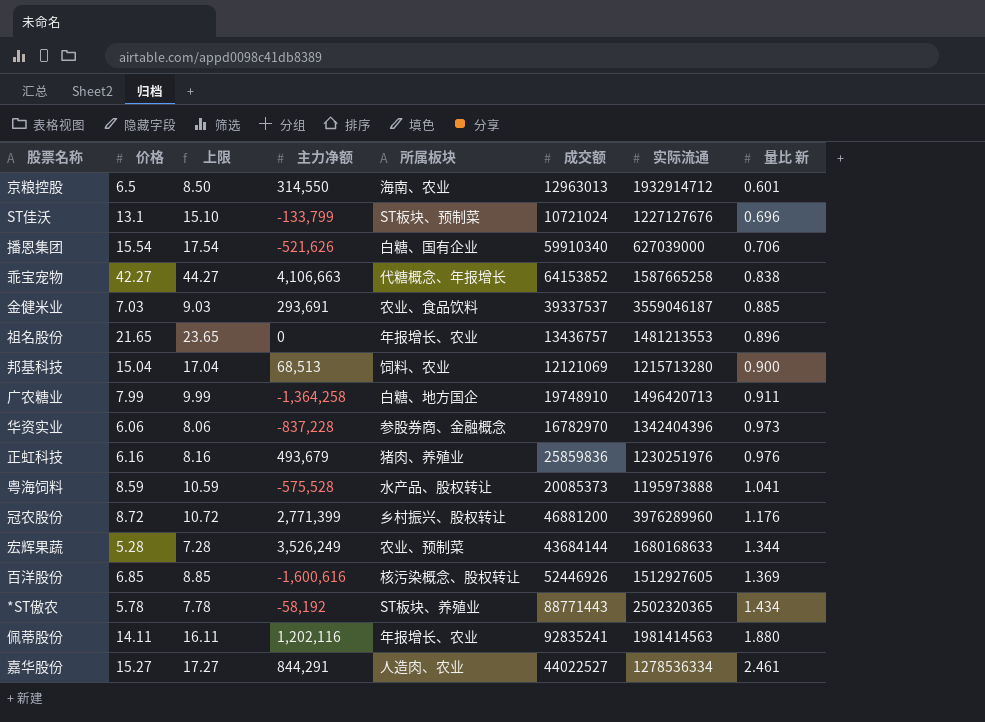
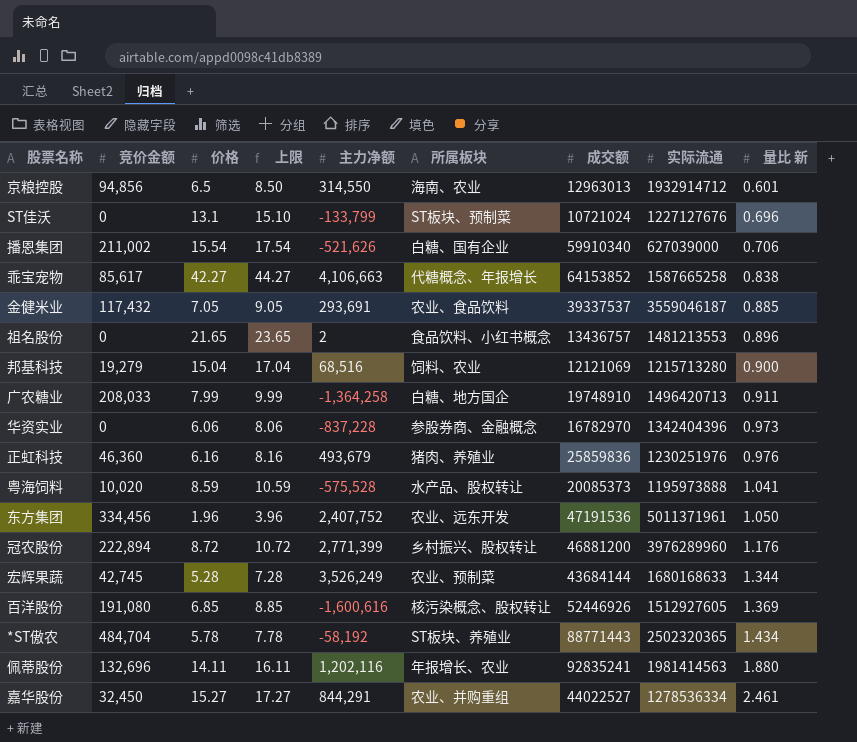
column 竞价金额 | position: none -> 2
金健米业 | 价格: 7.03 -> 7.05
金健米业 | 上限: 9.03 -> 9.05
祖名股份 | 主力净额: 0 -> 2
祖名股份 | 所属板块: 年报增长、农业 -> 食品饮料、小红书概念
邦基科技 | 主力净额: 68,513 -> 68,516
row 东方集团: none -> 334,456 | 1.96 | 3.96 | 2,407,752 | 农业、远东开发 | 47191536 | 5011371961 | 1.050
嘉华股份 | 所属板块: 人造肉、农业 -> 农业、并购重组

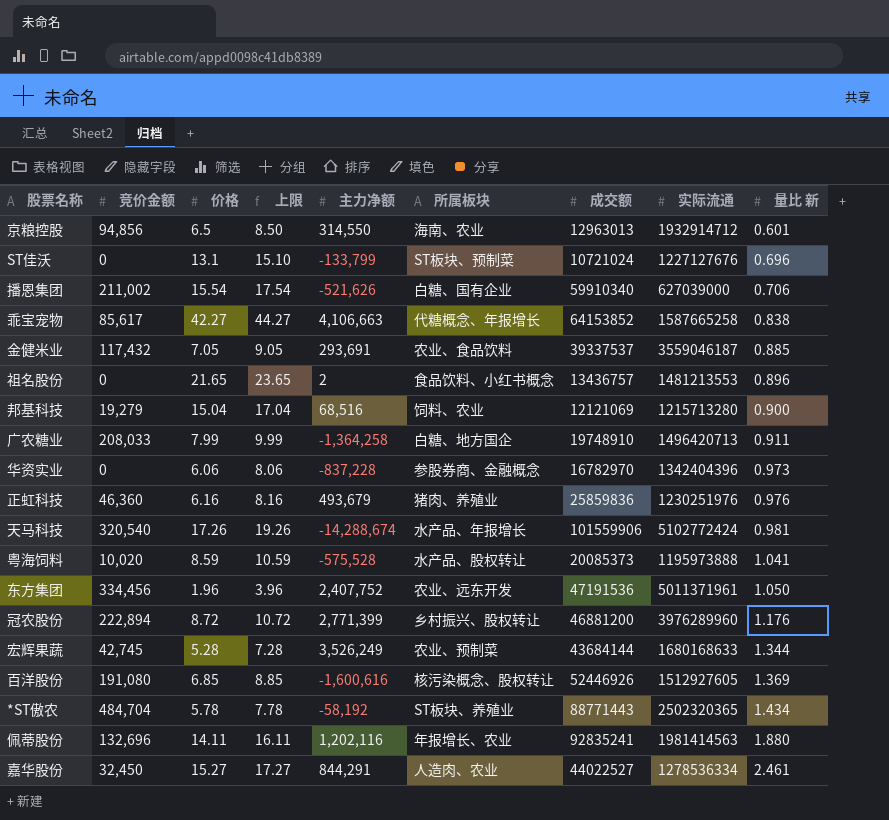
row 天马科技: none -> 320,540 | 17.26 | 19.26 | -14,288,674 | 水产品、年报增长 | 101559906 | 5102772424 | 0.981
嘉华股份 | 所属板块: 农业、并购重组 -> 人造肉、农业

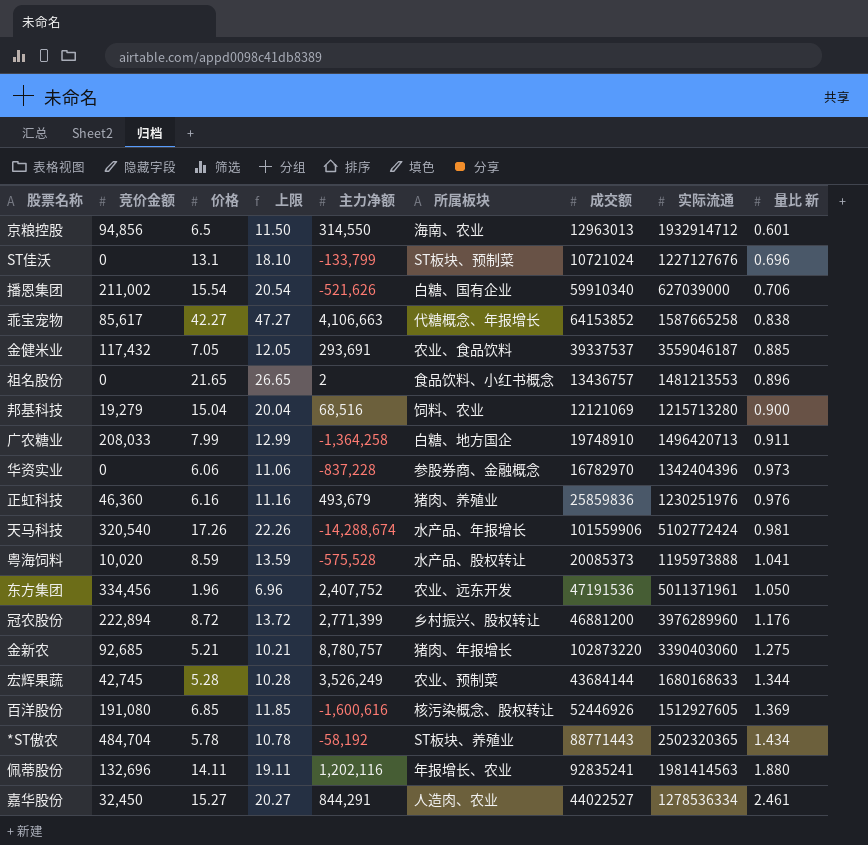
column 上限 | formula: [价格] + 2 -> [价格] + 5
row 金新农: none -> 92,685 | 5.21 | 10.21 | 8,780,757 | 猪肉、年报增长 | 102873220 | 3390403060 | 1.275

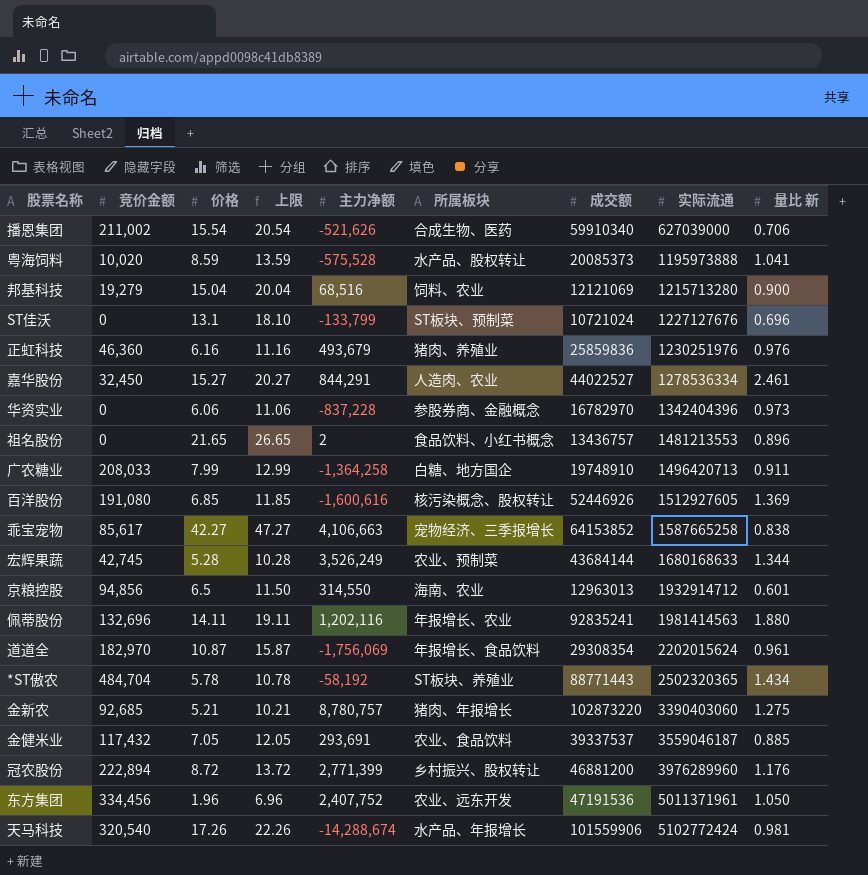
row order: 量比 新 ascending -> 实际流通 ascending
播恩集团 | 所属板块: 白糖、国有企业 -> 合成生物、医药
乖宝宠物 | 所属板块: 代糖概念、年报增长 -> 宠物经济、三季报增长
row 道道全: none -> 182,970 | 10.87 | 15.87 | -1,756,069 | 年报增长、食品饮料 | 29308354 | 2202015624 | 0.961

